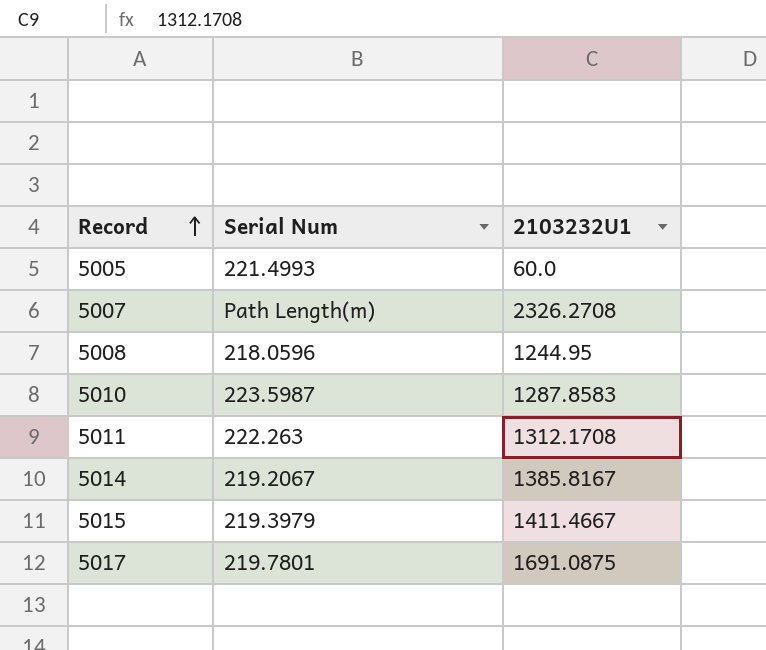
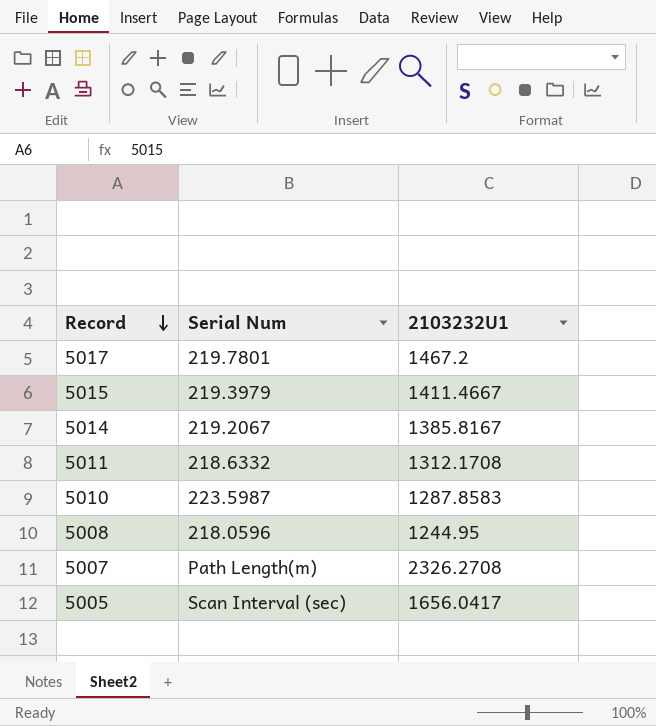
row order: Record ascending -> Record descending
5017 | 2103232U1: 1691.0875 -> 1467.2
5011 | Serial Num: 222.263 -> 218.6332
5005 | Serial Num: 221.4993 -> Scan Interval (sec)
5005 | 2103232U1: 60.0 -> 1656.0417

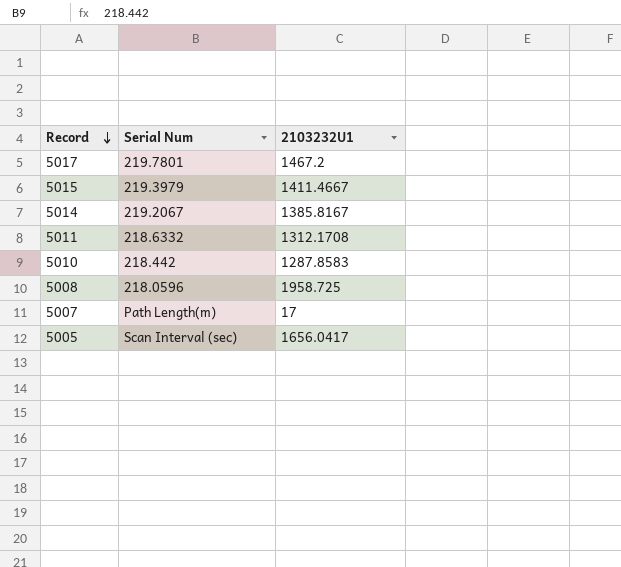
5010 | Serial Num: 223.5987 -> 218.442
5008 | 2103232U1: 1244.95 -> 1958.725
5007 | 2103232U1: 2326.2708 -> 17

